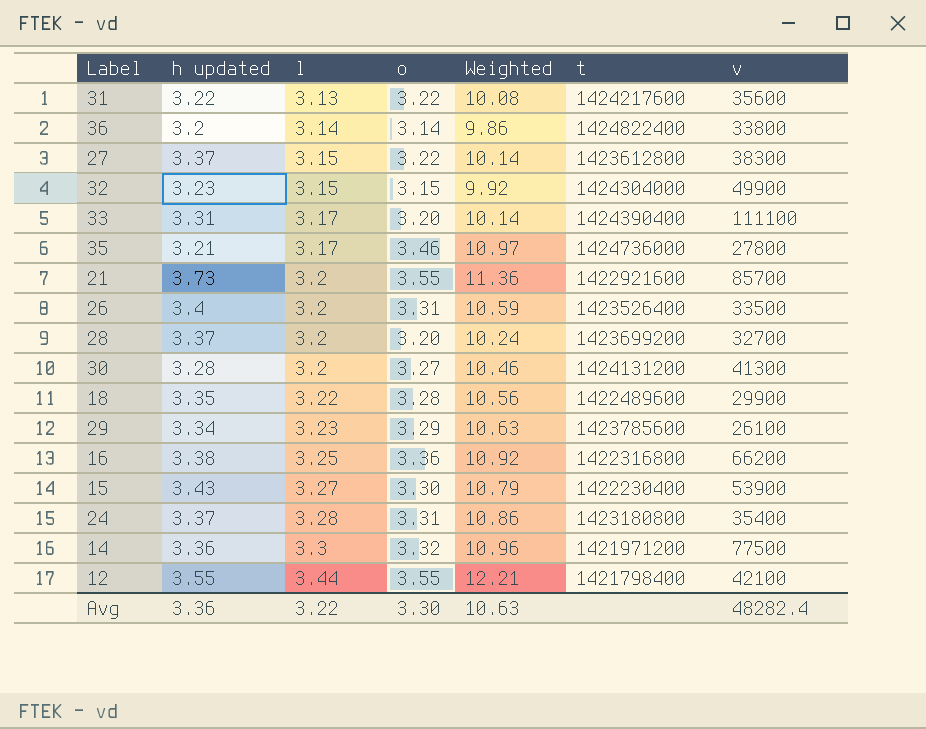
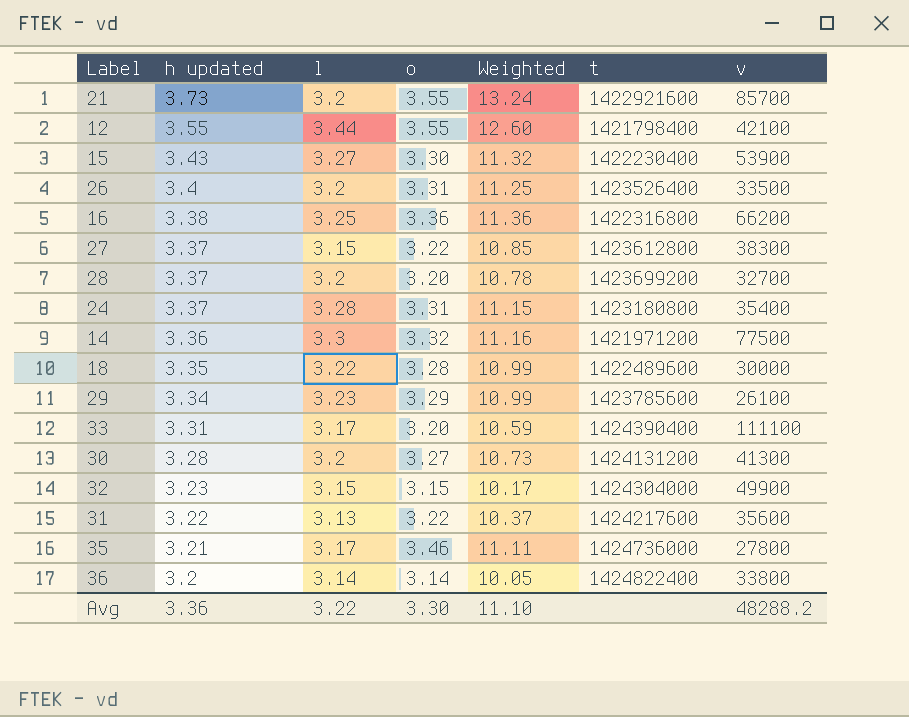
row order: l ascending -> h updated descending
column Weighted | formula: [l] * [o] -> [h updated] * [o]
18 | v: 29900 -> 30000
Avg | Weighted: 10.63 -> 11.10
Avg | v: 48282.4 -> 48288.2

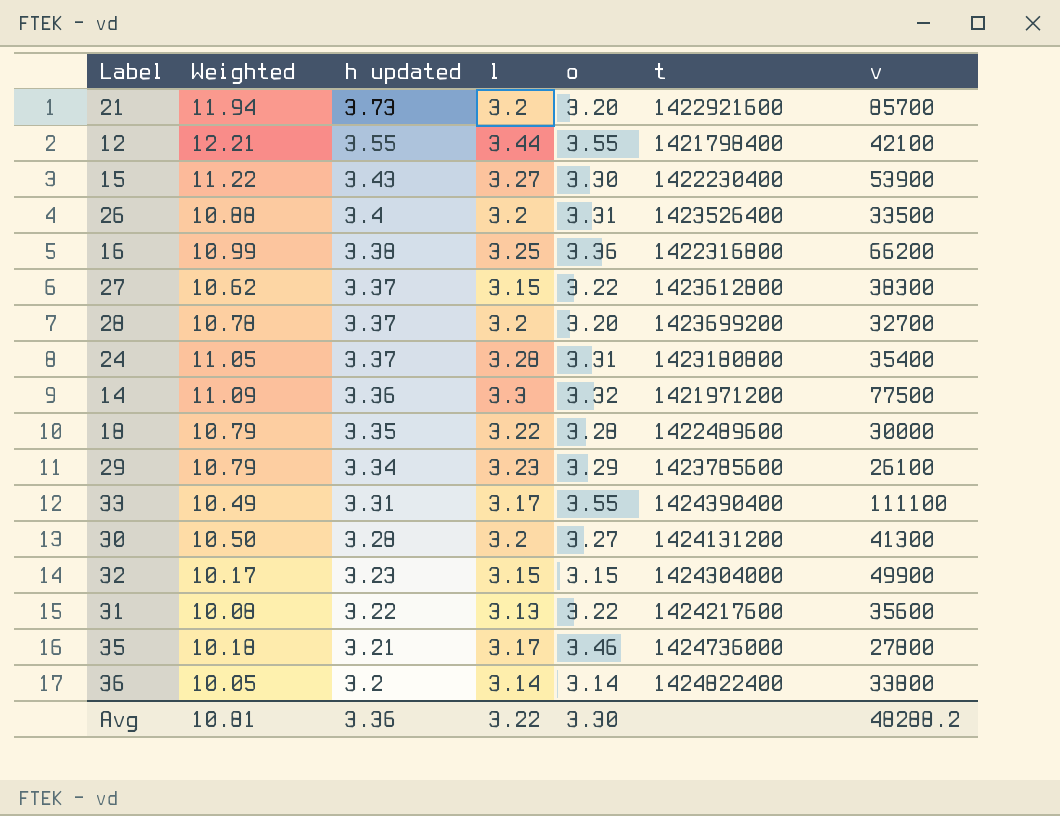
column Weighted | formula: [h updated] * [o] -> [h updated] * [l]
column Weighted | position: 5 -> 2
21 | o: 3.55 -> 3.20
33 | o: 3.20 -> 3.55
Avg | Weighted: 11.10 -> 10.81

